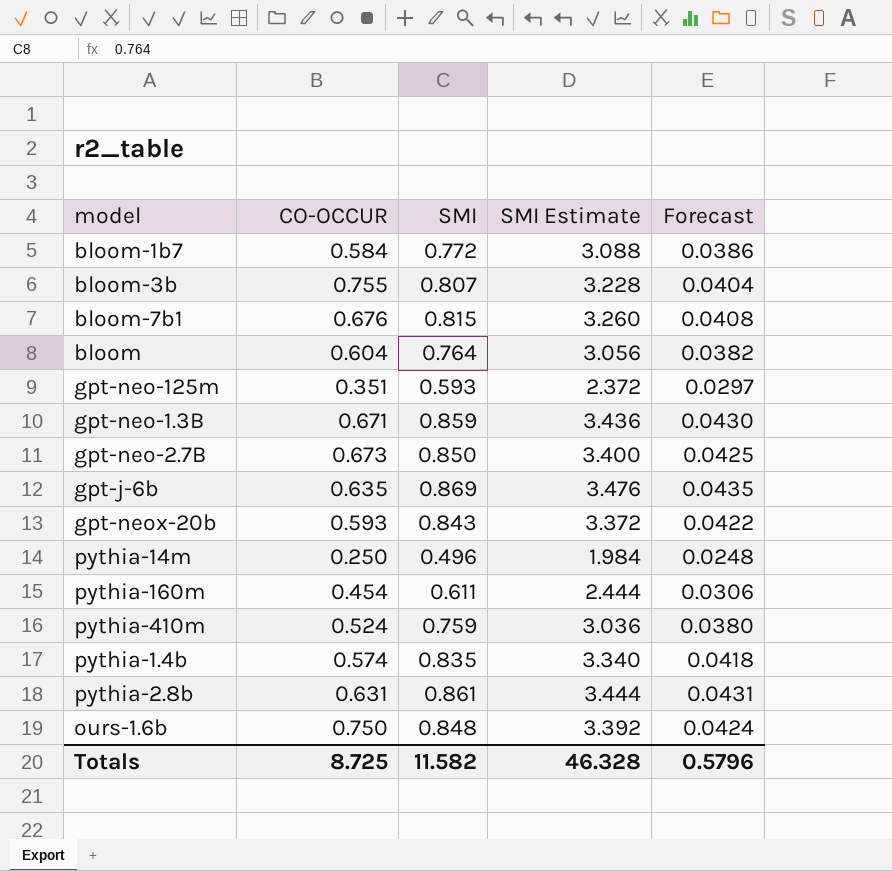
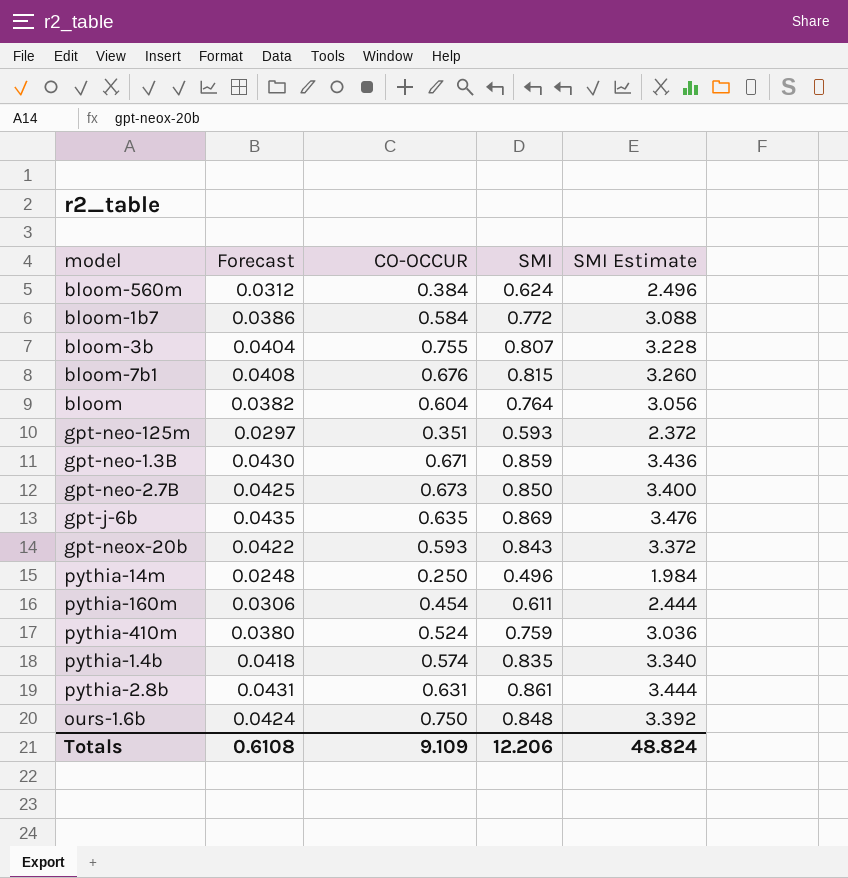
column Forecast | position: 5 -> 2
row bloom-560m: none -> 0.0312 | 0.384 | 0.624 | 2.496
Totals | Forecast: 0.5796 -> 0.6108
Totals | CO-OCCUR: 8.725 -> 9.109
Totals | SMI: 11.582 -> 12.206
Totals | SMI Estimate: 46.328 -> 48.824

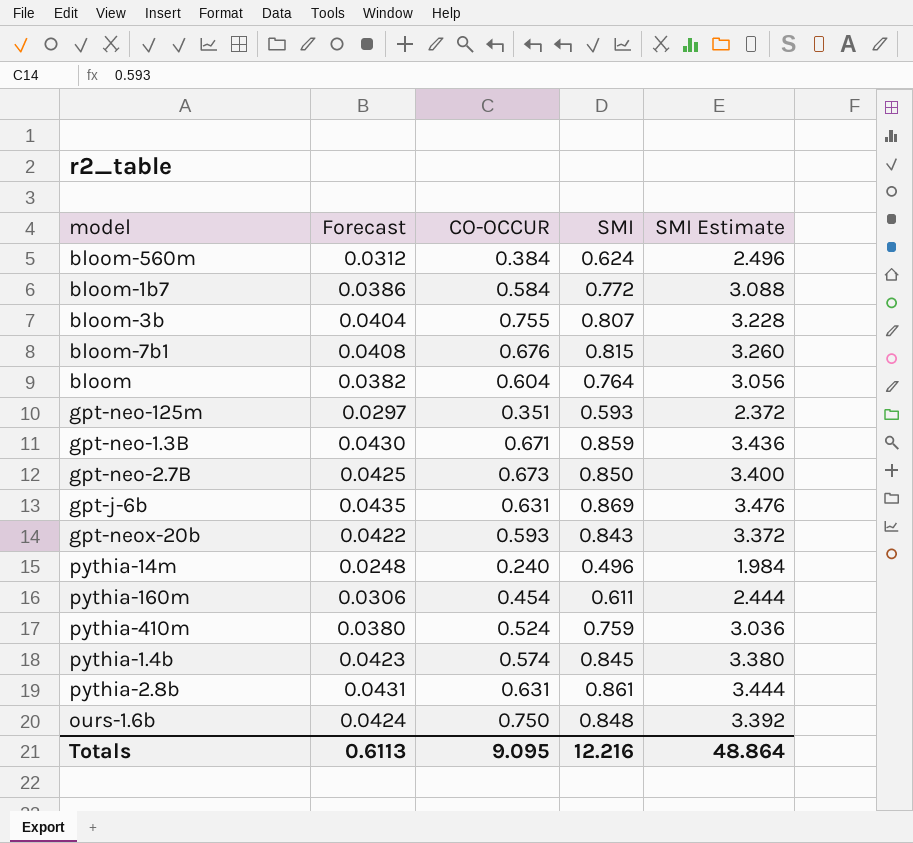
gpt-j-6b | CO-OCCUR: 0.635 -> 0.631
pythia-14m | CO-OCCUR: 0.250 -> 0.240
pythia-1.4b | Forecast: 0.0418 -> 0.0423
pythia-1.4b | SMI: 0.835 -> 0.845
pythia-1.4b | SMI Estimate: 3.340 -> 3.380
Totals | Forecast: 0.6108 -> 0.6113
Totals | CO-OCCUR: 9.109 -> 9.095
Totals | SMI: 12.206 -> 12.216
Totals | SMI Estimate: 48.824 -> 48.864

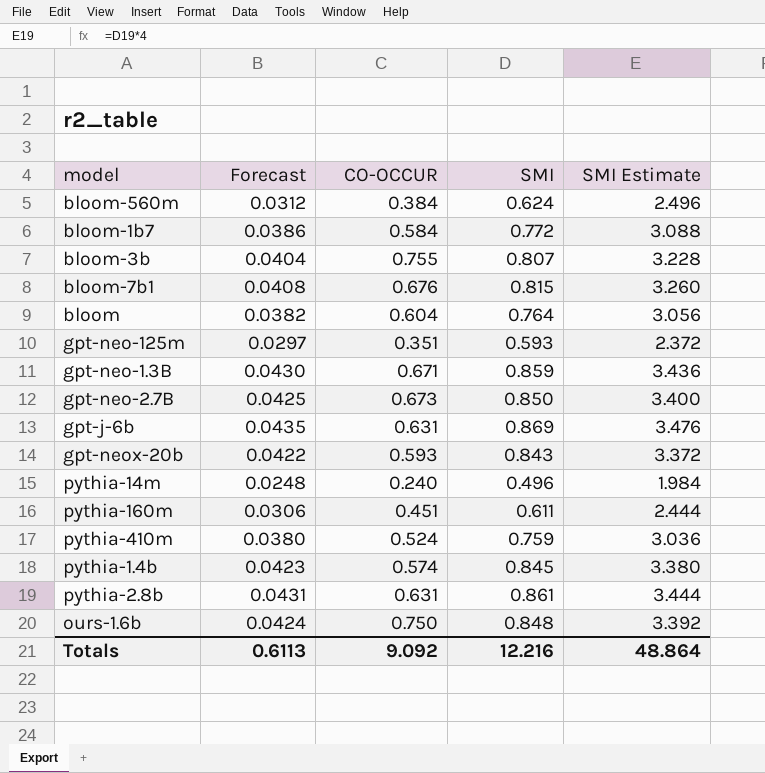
pythia-160m | CO-OCCUR: 0.454 -> 0.451
Totals | CO-OCCUR: 9.095 -> 9.092

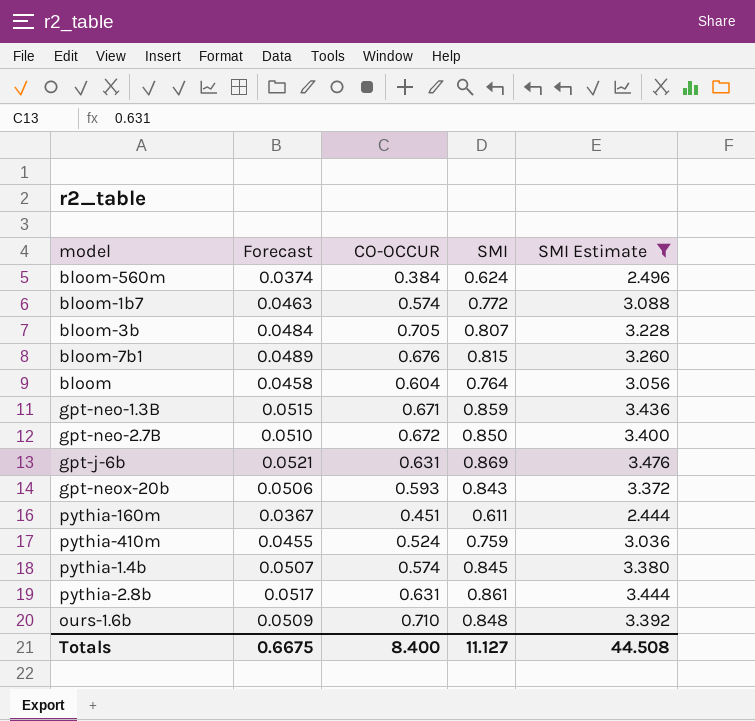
filter: none -> SMI Estimate >= 2.444
column Forecast | formula: [SMI] * 0.05 -> [SMI] * 0.06
bloom-1b7 | CO-OCCUR: 0.584 -> 0.574
bloom-3b | CO-OCCUR: 0.755 -> 0.705
gpt-neo-2.7B | CO-OCCUR: 0.673 -> 0.672
ours-1.6b | CO-OCCUR: 0.750 -> 0.710
Totals | Forecast: 0.6113 -> 0.6675
Totals | CO-OCCUR: 9.092 -> 8.400
Totals | SMI: 12.216 -> 11.127
Totals | SMI Estimate: 48.864 -> 44.508

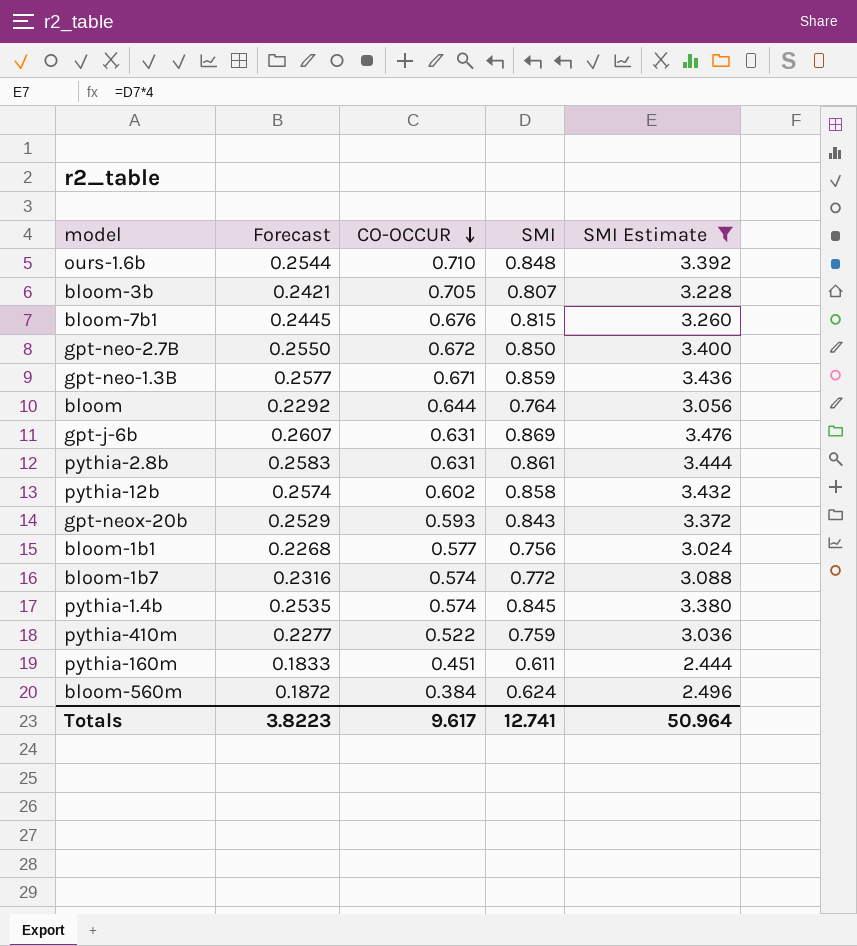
row order: none -> CO-OCCUR descending
column Forecast | formula: [SMI] * 0.06 -> [SMI] * 0.3
bloom | CO-OCCUR: 0.604 -> 0.644
row pythia-12b: none -> 0.2574 | 0.602 | 0.858 | 3.432
row bloom-1b1: none -> 0.2268 | 0.577 | 0.756 | 3.024
pythia-410m | CO-OCCUR: 0.524 -> 0.522
Totals | Forecast: 0.6675 -> 3.8223
Totals | CO-OCCUR: 8.400 -> 9.617
Totals | SMI: 11.127 -> 12.741
Totals | SMI Estimate: 44.508 -> 50.964

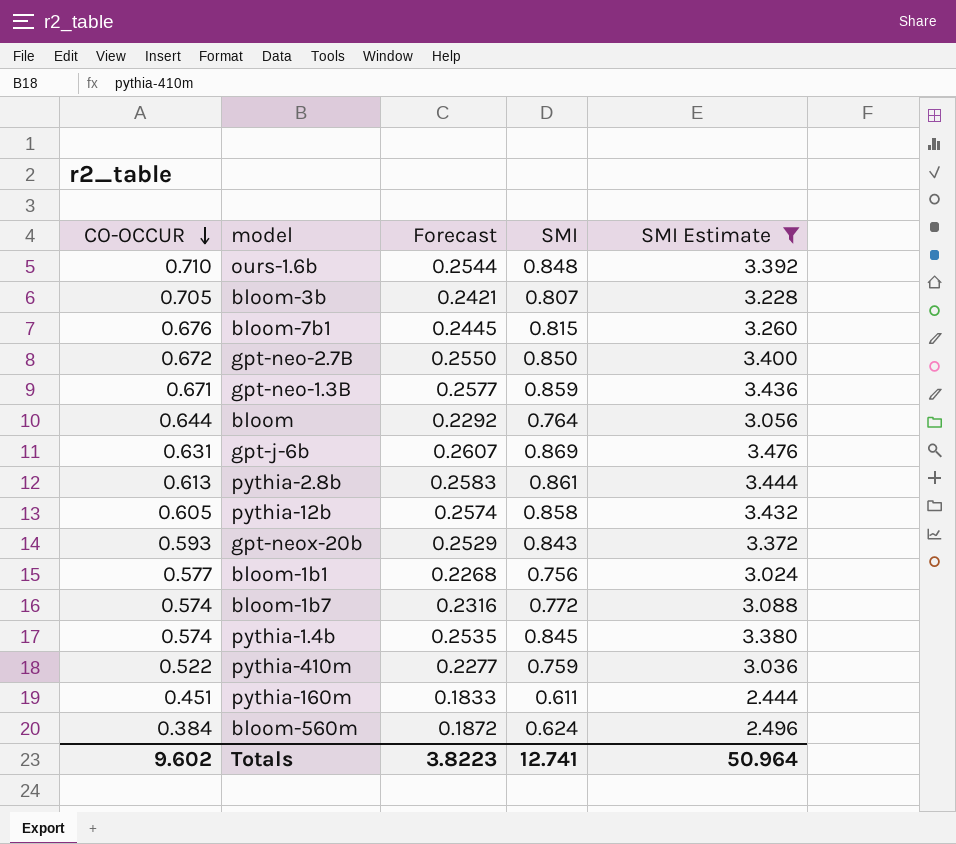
column CO-OCCUR | position: 3 -> 1
pythia-2.8b | CO-OCCUR: 0.631 -> 0.613
pythia-12b | CO-OCCUR: 0.602 -> 0.605
Totals | CO-OCCUR: 9.617 -> 9.602

